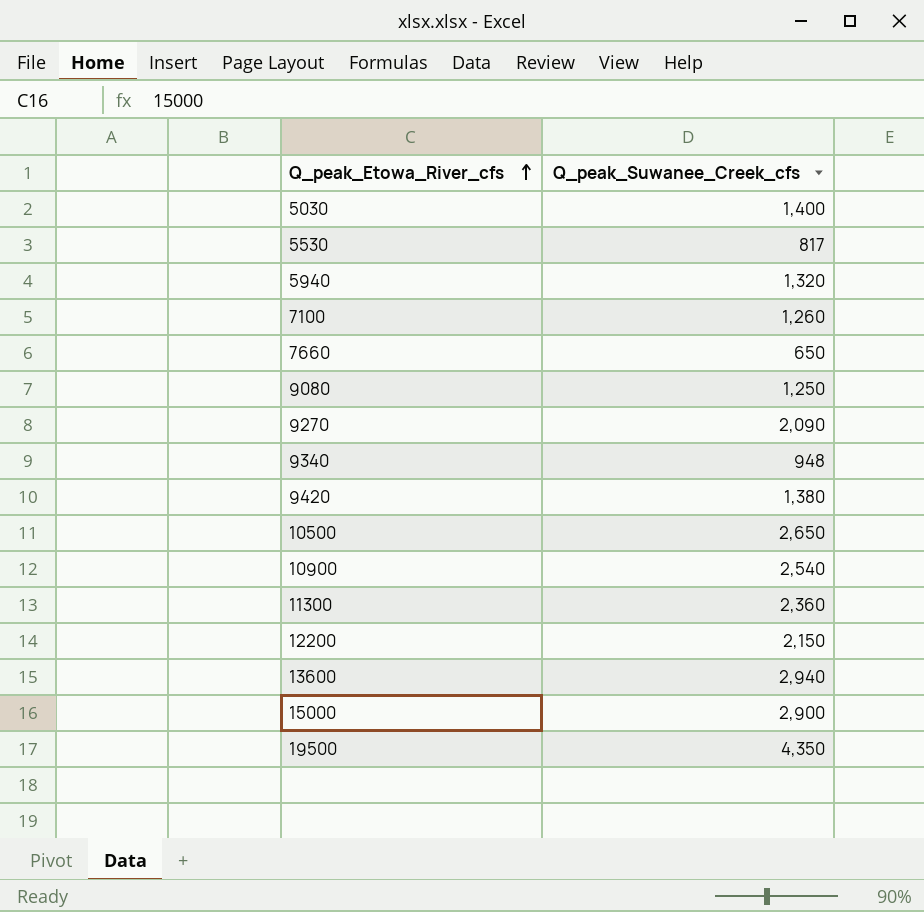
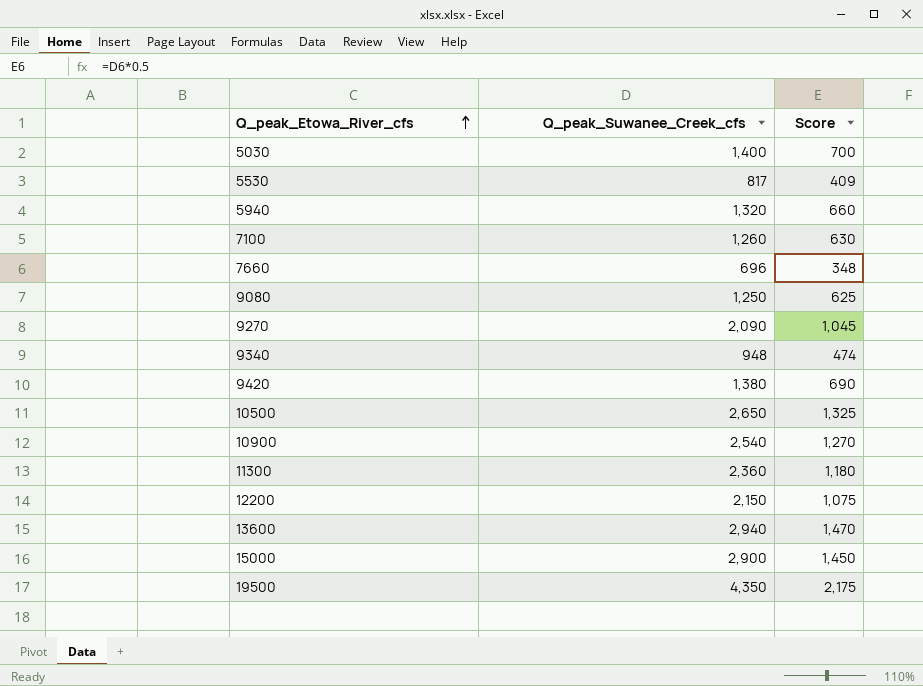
column Score | formula: none -> [Q_peak_Suwanee_Creek_cfs] * 0.5
7660 | Q_peak_Suwanee_Creek_cfs: 650 -> 696

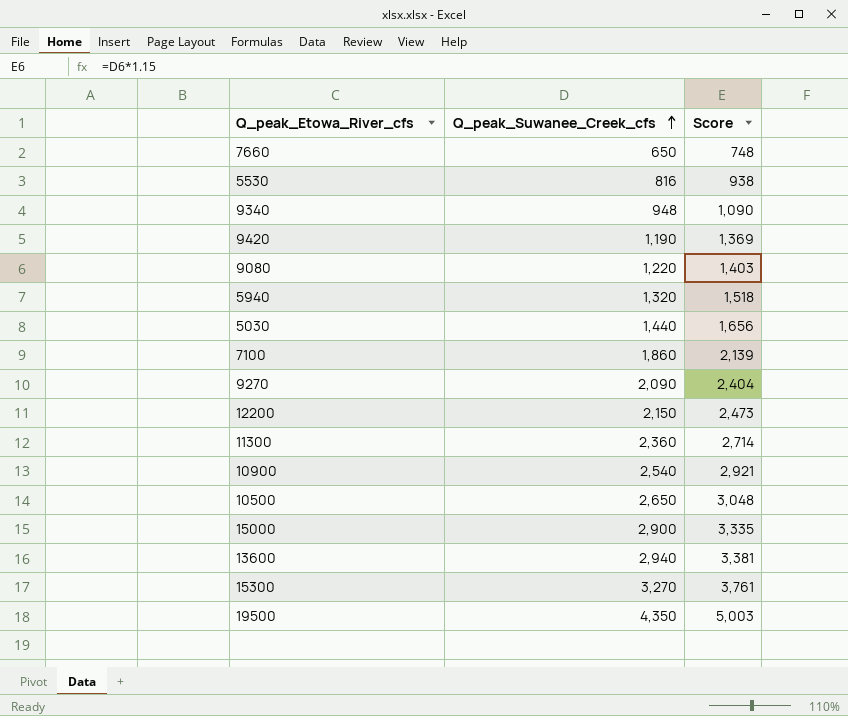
row order: Q_peak_Etowa_River_cfs ascending -> Q_peak_Suwanee_Creek_cfs ascending
column Score | formula: [Q_peak_Suwanee_Creek_cfs] * 0.5 -> [Q_peak_Suwanee_Creek_cfs] * 1.15
7660 | Q_peak_Suwanee_Creek_cfs: 696 -> 650
5530 | Q_peak_Suwanee_Creek_cfs: 817 -> 816
9420 | Q_peak_Suwanee_Creek_cfs: 1,380 -> 1,190
9080 | Q_peak_Suwanee_Creek_cfs: 1,250 -> 1,220
5030 | Q_peak_Suwanee_Creek_cfs: 1,400 -> 1,440
7100 | Q_peak_Suwanee_Creek_cfs: 1,260 -> 1,860
row 15300: none -> 3,270 | 3,761

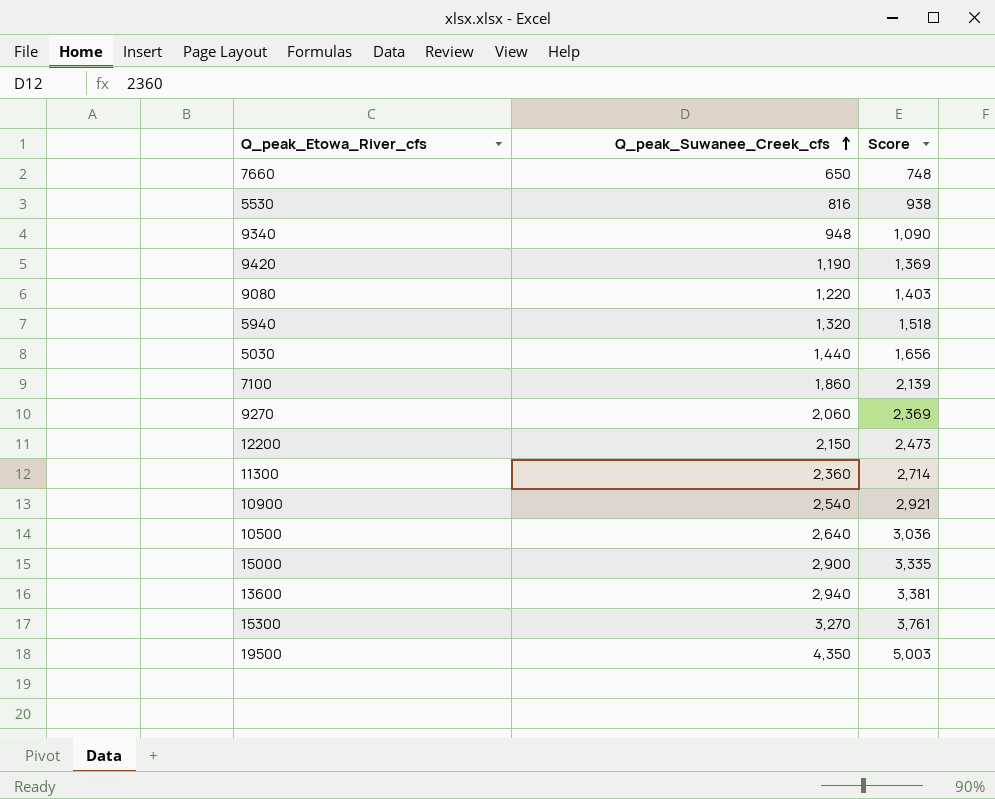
9270 | Q_peak_Suwanee_Creek_cfs: 2,090 -> 2,060
9270 | Score: 2,404 -> 2,369
10500 | Q_peak_Suwanee_Creek_cfs: 2,650 -> 2,640
10500 | Score: 3,048 -> 3,036

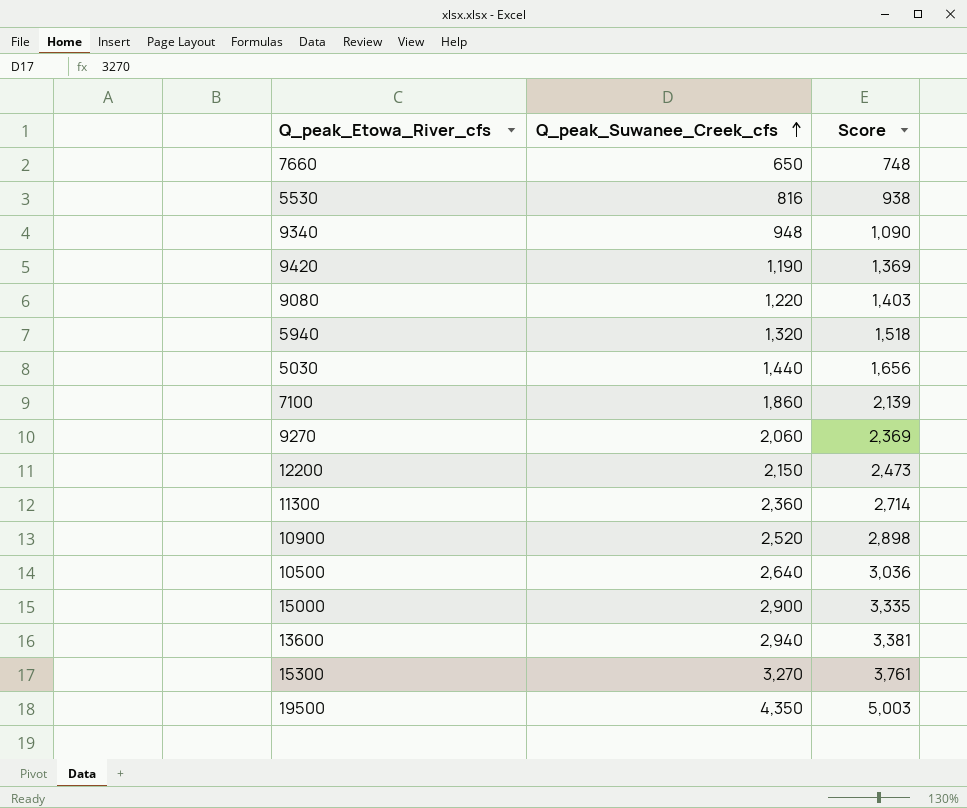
10900 | Q_peak_Suwanee_Creek_cfs: 2,540 -> 2,520
10900 | Score: 2,921 -> 2,898

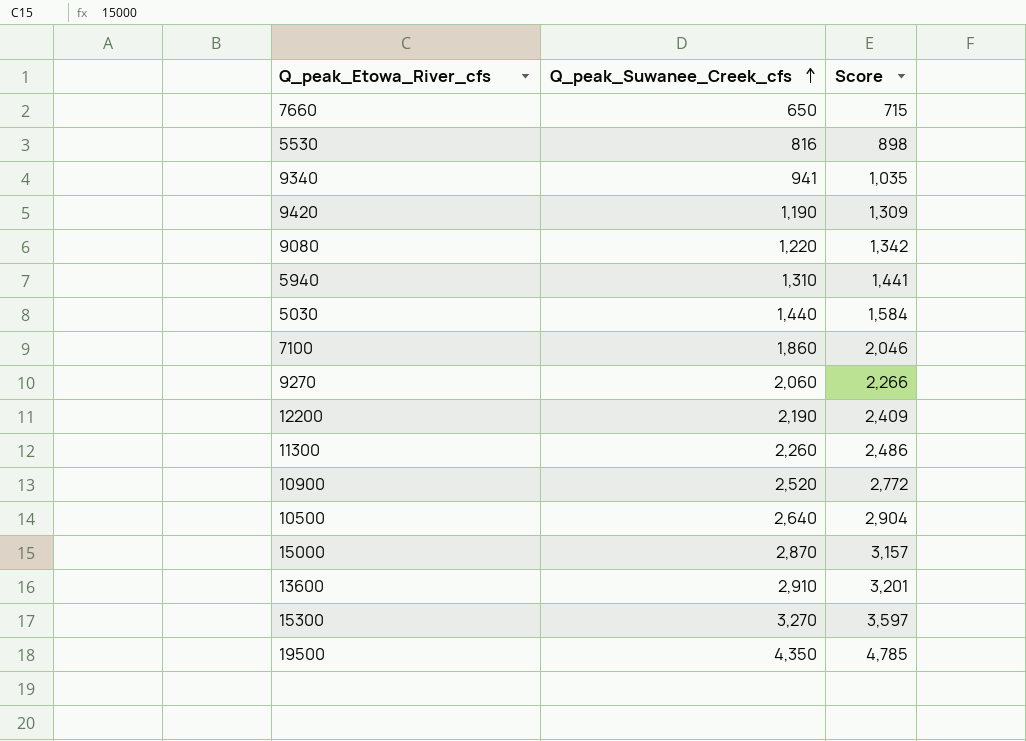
column Score | formula: [Q_peak_Suwanee_Creek_cfs] * 1.15 -> [Q_peak_Suwanee_Creek_cfs] * 1.1
9340 | Q_peak_Suwanee_Creek_cfs: 948 -> 941
5940 | Q_peak_Suwanee_Creek_cfs: 1,320 -> 1,310
12200 | Q_peak_Suwanee_Creek_cfs: 2,150 -> 2,190
11300 | Q_peak_Suwanee_Creek_cfs: 2,360 -> 2,260
15000 | Q_peak_Suwanee_Creek_cfs: 2,900 -> 2,870
13600 | Q_peak_Suwanee_Creek_cfs: 2,940 -> 2,910

